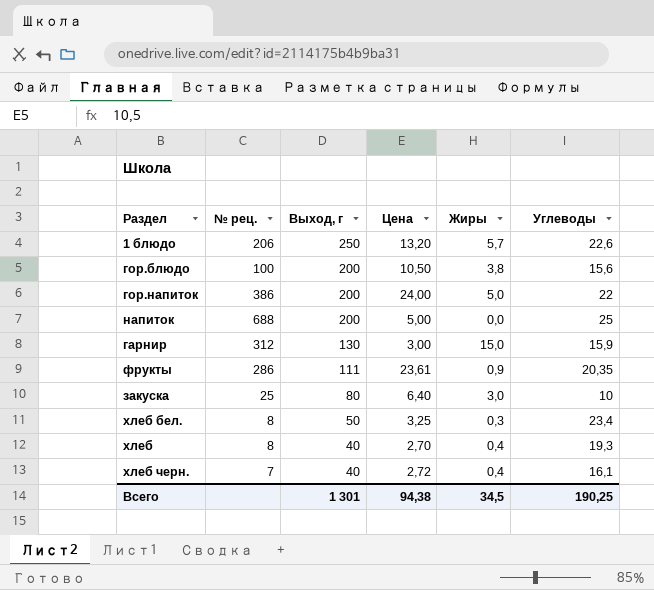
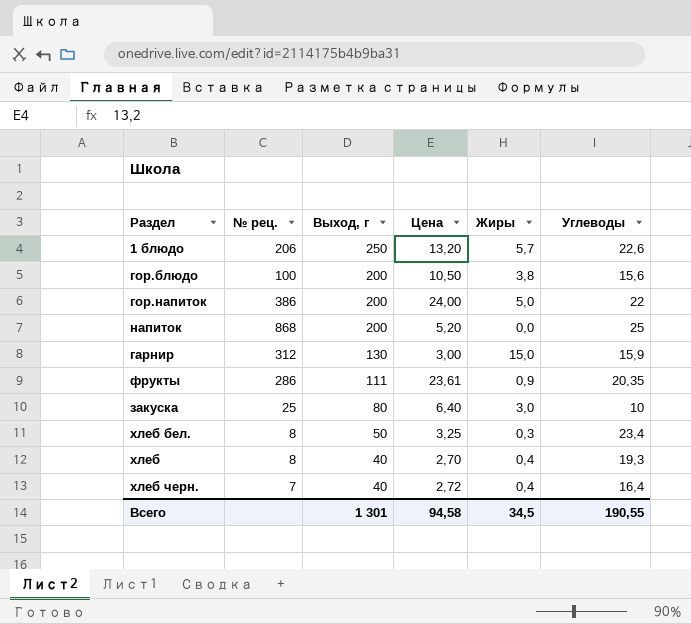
напиток | № рец.: 688 -> 868
напиток | Цена: 5,00 -> 5,20
хлеб черн. | Углеводы: 16,1 -> 16,4
Всего | Цена: 94,38 -> 94,58
Всего | Углеводы: 190,25 -> 190,55

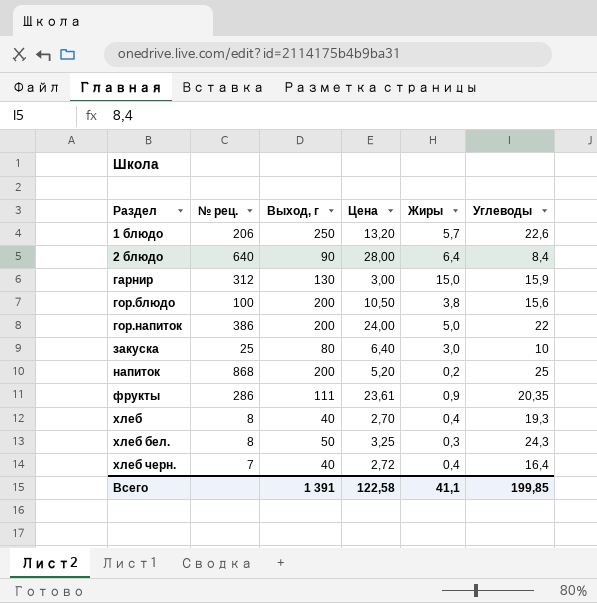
row order: Выход, г descending -> Раздел ascending
row 2 блюдо: none -> 640 | 90 | 28,00 | 6,4 | 8,4
напиток | Жиры: 0,0 -> 0,2
хлеб бел. | Углеводы: 23,4 -> 24,3
Всего | Выход, г: 1 301 -> 1 391
Всего | Цена: 94,58 -> 122,58
Всего | Жиры: 34,5 -> 41,1
Всего | Углеводы: 190,55 -> 199,85

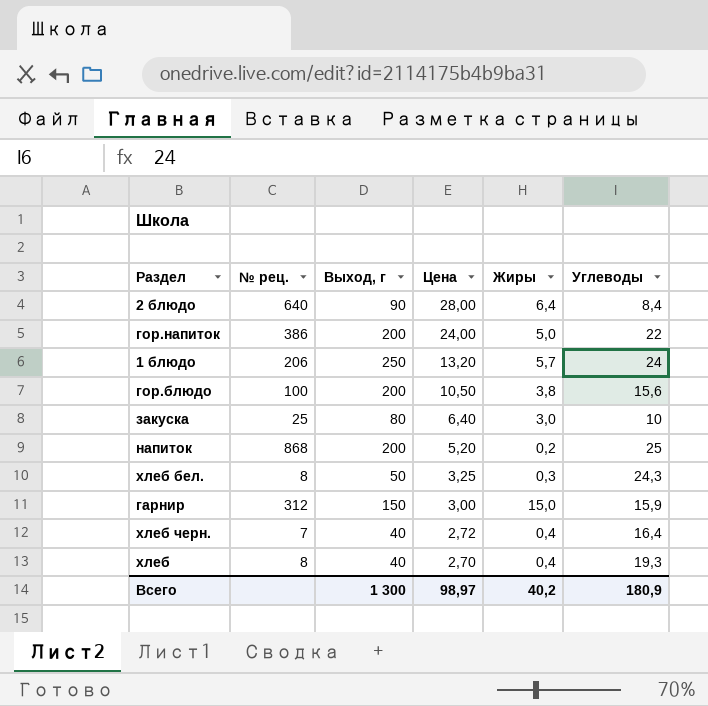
row order: Раздел ascending -> Цена descending
row фрукты: 286 | 111 | 23,61 | 0,9 | 20,35 -> none
1 блюдо | Углеводы: 22,6 -> 24
гарнир | Выход, г: 130 -> 150
Всего | Выход, г: 1 391 -> 1 300
Всего | Цена: 122,58 -> 98,97
Всего | Жиры: 41,1 -> 40,2
Всего | Углеводы: 199,85 -> 180,9

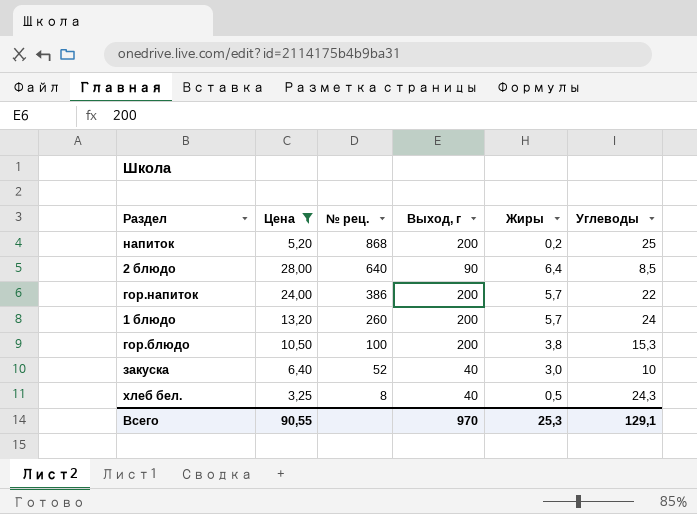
filter: none -> Цена >= 3,25
row order: Цена descending -> № рец. descending
column Цена | position: 4 -> 2
2 блюдо | Углеводы: 8,4 -> 8,5
гор.напиток | Жиры: 5,0 -> 5,7
1 блюдо | № рец.: 206 -> 260
1 блюдо | Выход, г: 250 -> 200
гор.блюдо | Углеводы: 15,6 -> 15,3
закуска | № рец.: 25 -> 52
закуска | Выход, г: 80 -> 40
хлеб бел. | Выход, г: 50 -> 40
хлеб бел. | Жиры: 0,3 -> 0,5
Всего | Цена: 98,97 -> 90,55
Всего | Выход, г: 1 300 -> 970
Всего | Жиры: 40,2 -> 25,3
Всего | Углеводы: 180,9 -> 129,1

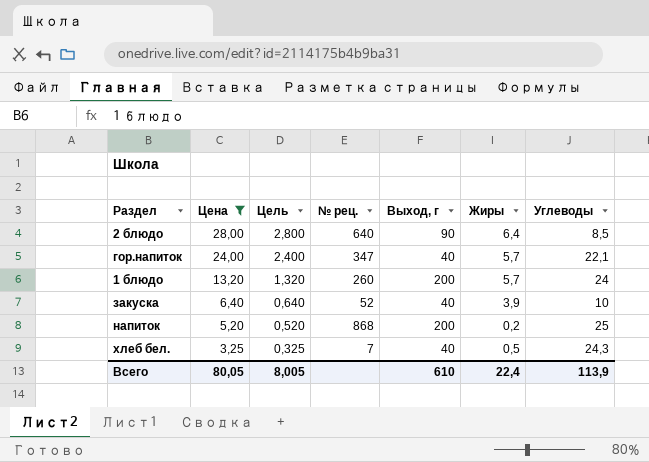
row order: № рец. descending -> Цена descending
column Цель | formula: none -> [Цена] * 0,1
row гор.блюдо: 10,50 | 100 | 200 | 3,8 | 15,3 -> none
гор.напиток | № рец.: 386 -> 347
гор.напиток | Выход, г: 200 -> 40
гор.напиток | Углеводы: 22 -> 22,1
закуска | Жиры: 3,0 -> 3,9
хлеб бел. | № рец.: 8 -> 7
Всего | Цена: 90,55 -> 80,05
Всего | Выход, г: 970 -> 610
Всего | Жиры: 25,3 -> 22,4
Всего | Углеводы: 129,1 -> 113,9

